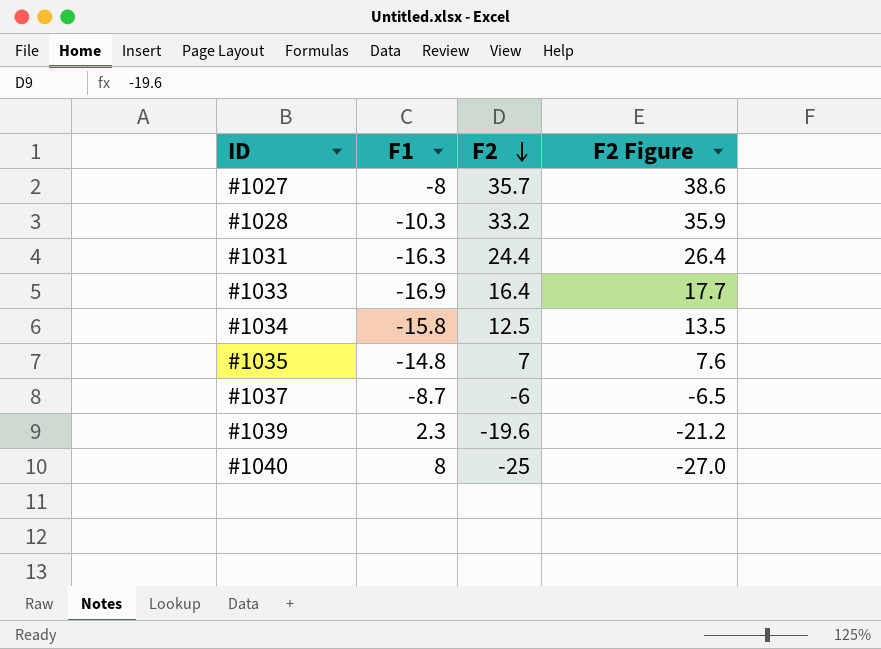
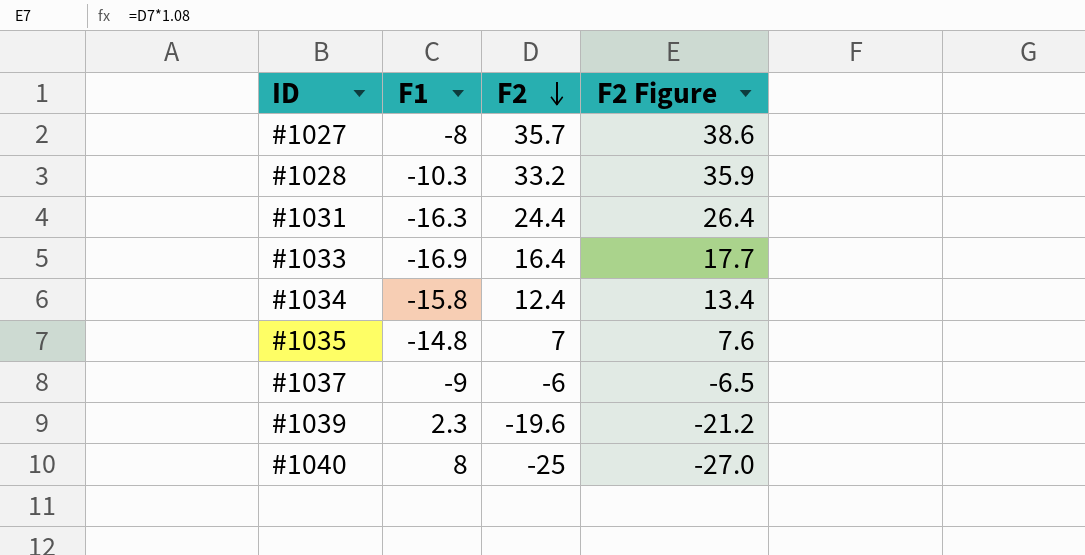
#1034 | F2: 12.5 -> 12.4
#1034 | F2 Figure: 13.5 -> 13.4
#1037 | F1: -8.7 -> -9

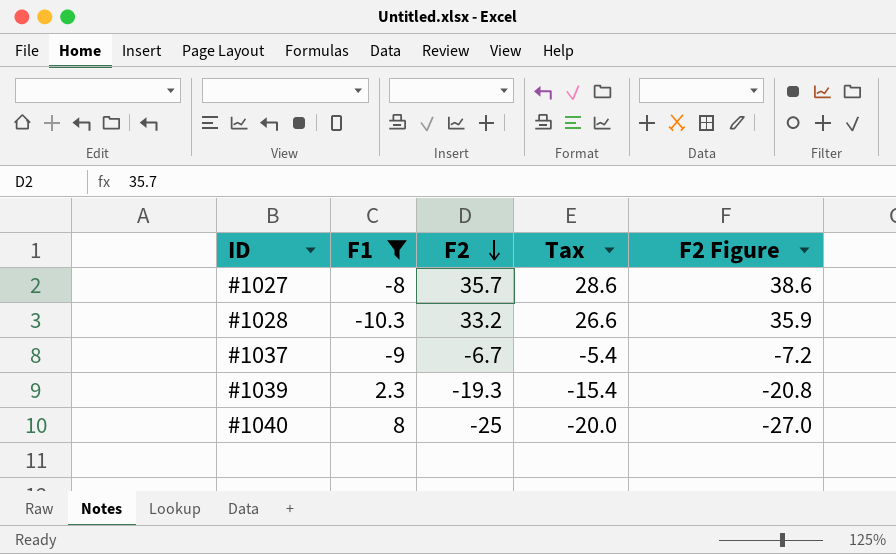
filter: none -> F1 >= -10.3
column Tax | formula: none -> [F2] * 0.8
#1037 | F2: -6 -> -6.7
#1037 | F2 Figure: -6.5 -> -7.2
#1039 | F2: -19.6 -> -19.3
#1039 | F2 Figure: -21.2 -> -20.8

